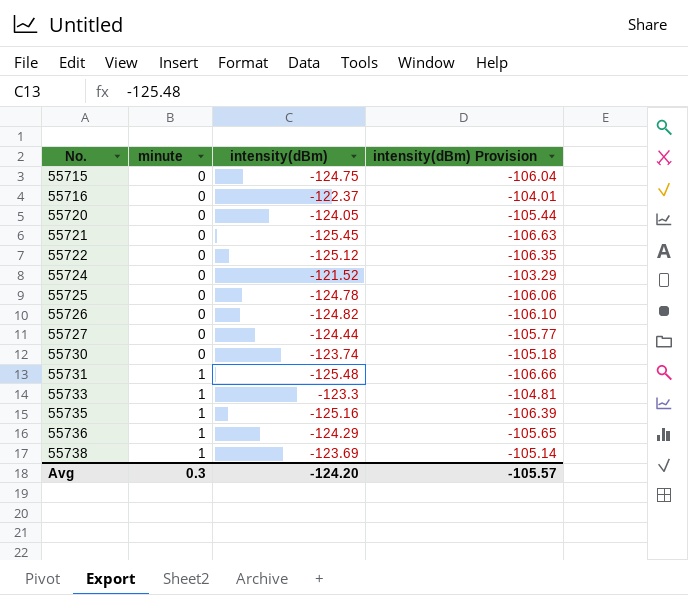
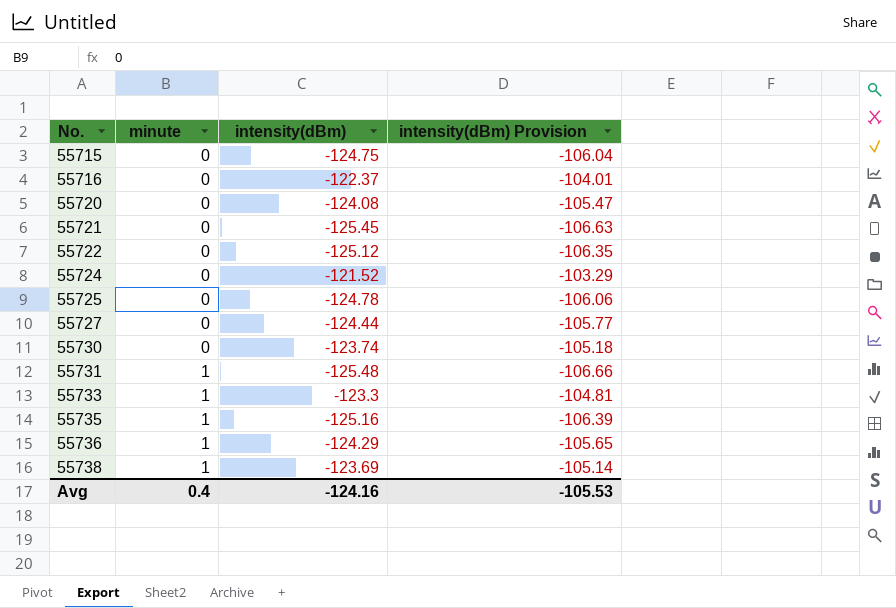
row 55726: 0 | -124.82 | -106.10 -> none
55720 | intensity(dBm): -124.05 -> -124.08
55720 | intensity(dBm) Provision: -105.44 -> -105.47
Avg | minute: 0.3 -> 0.4
Avg | intensity(dBm): -124.20 -> -124.16
Avg | intensity(dBm) Provision: -105.57 -> -105.53

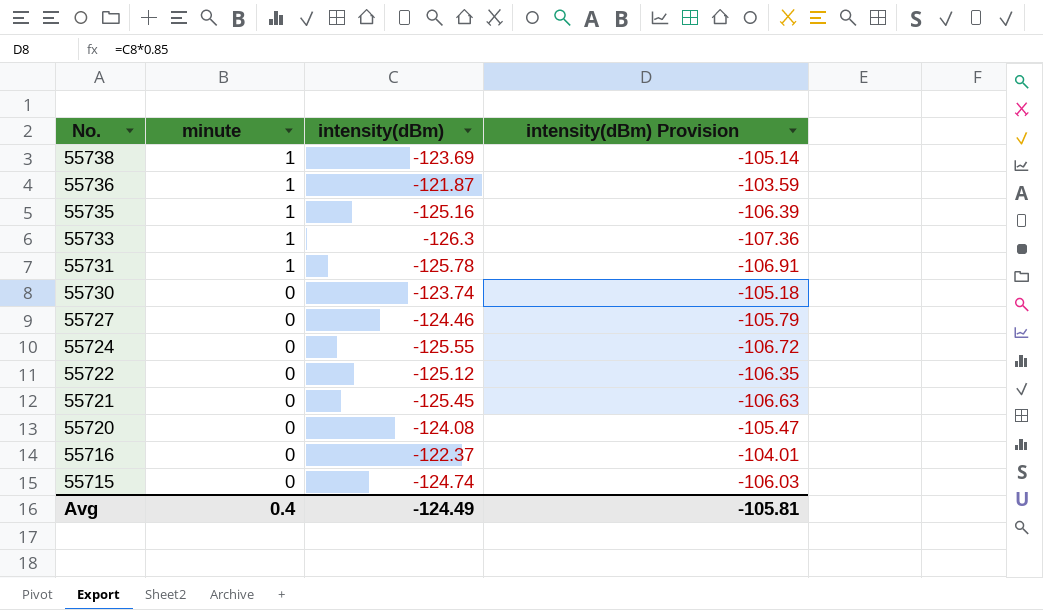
row order: No. ascending -> No. descending
row 55725: 0 | -124.78 | -106.06 -> none
55736 | intensity(dBm): -124.29 -> -121.87
55736 | intensity(dBm) Provision: -105.65 -> -103.59
55733 | intensity(dBm): -123.3 -> -126.3
55733 | intensity(dBm) Provision: -104.81 -> -107.36
55731 | intensity(dBm): -125.48 -> -125.78
55731 | intensity(dBm) Provision: -106.66 -> -106.91
55727 | intensity(dBm): -124.44 -> -124.46
55727 | intensity(dBm) Provision: -105.77 -> -105.79
55724 | intensity(dBm): -121.52 -> -125.55
55724 | intensity(dBm) Provision: -103.29 -> -106.72
55715 | intensity(dBm): -124.75 -> -124.74
55715 | intensity(dBm) Provision: -106.04 -> -106.03
Avg | intensity(dBm): -124.16 -> -124.49
Avg | intensity(dBm) Provision: -105.53 -> -105.81

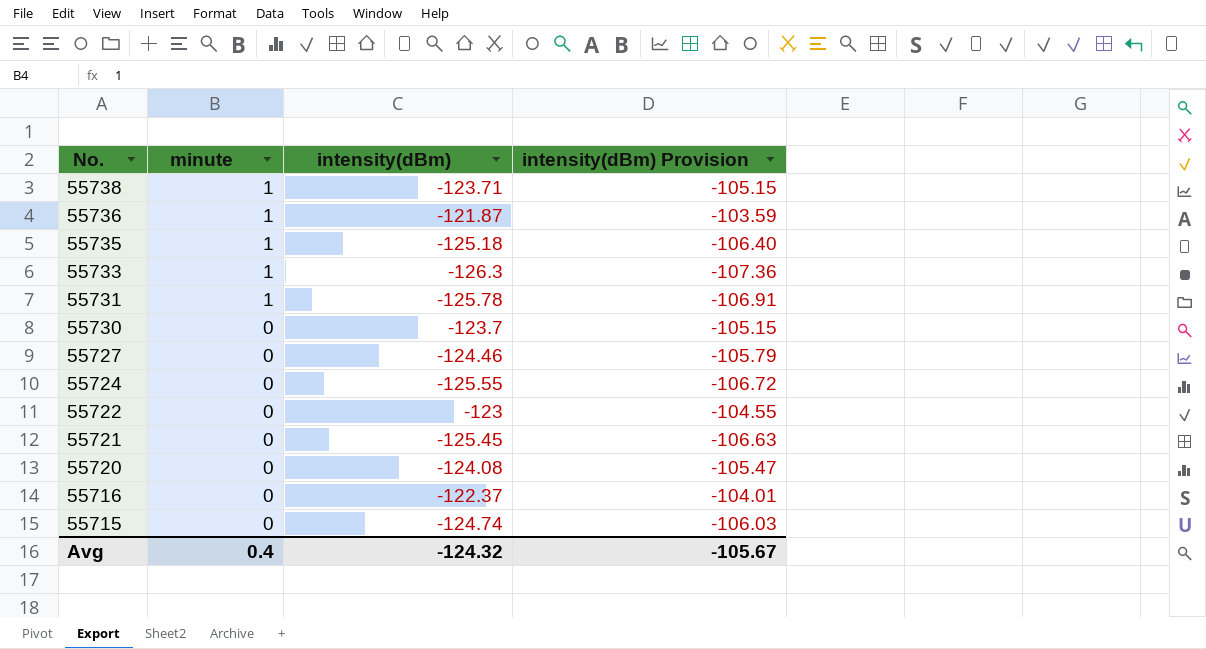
55738 | intensity(dBm): -123.69 -> -123.71
55738 | intensity(dBm) Provision: -105.14 -> -105.15
55735 | intensity(dBm): -125.16 -> -125.18
55735 | intensity(dBm) Provision: -106.39 -> -106.40
55730 | intensity(dBm): -123.74 -> -123.7
55730 | intensity(dBm) Provision: -105.18 -> -105.15
55722 | intensity(dBm): -125.12 -> -123
55722 | intensity(dBm) Provision: -106.35 -> -104.55
Avg | intensity(dBm): -124.49 -> -124.32
Avg | intensity(dBm) Provision: -105.81 -> -105.67

